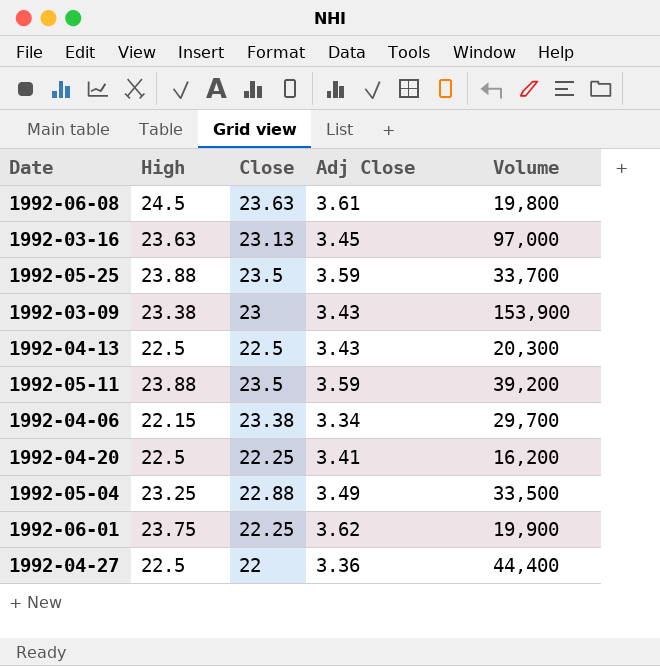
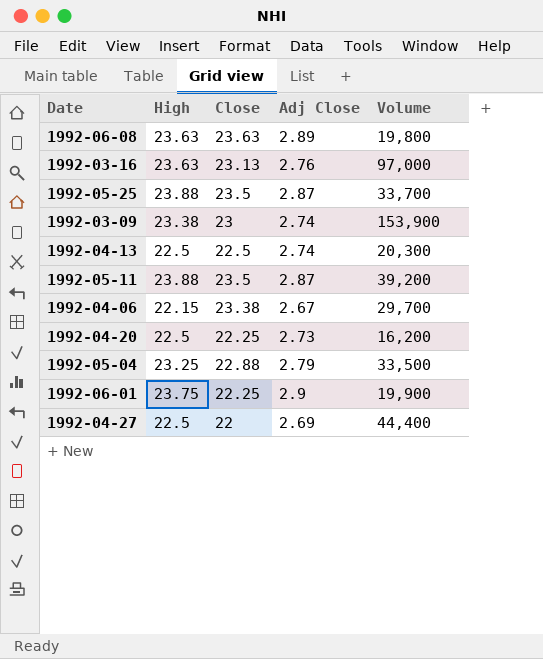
1992-06-08 | High: 24.5 -> 23.63
1992-06-08 | Adj Close: 3.61 -> 2.89
1992-03-16 | Adj Close: 3.45 -> 2.76
1992-05-25 | Adj Close: 3.59 -> 2.87
1992-03-09 | Adj Close: 3.43 -> 2.74
1992-04-13 | Adj Close: 3.43 -> 2.74
1992-05-11 | Adj Close: 3.59 -> 2.87
1992-04-06 | Adj Close: 3.34 -> 2.67
1992-04-20 | Adj Close: 3.41 -> 2.73
1992-05-04 | Adj Close: 3.49 -> 2.79
1992-06-01 | Adj Close: 3.62 -> 2.9
1992-04-27 | Adj Close: 3.36 -> 2.69

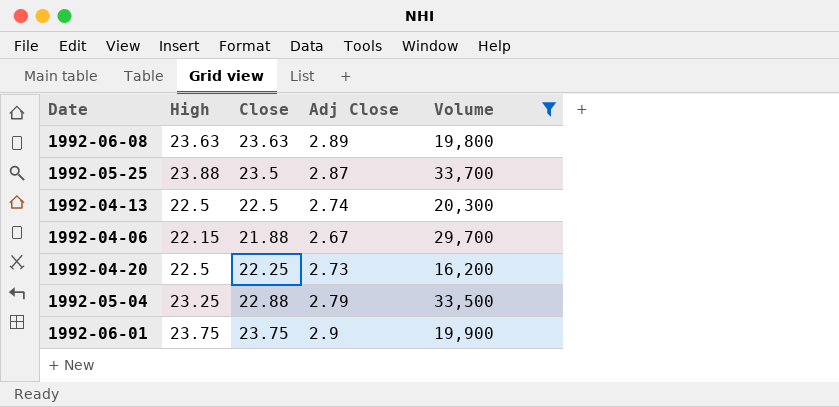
filter: none -> Volume <= 33,700
1992-04-06 | Close: 23.38 -> 21.88
1992-06-01 | Close: 22.25 -> 23.75

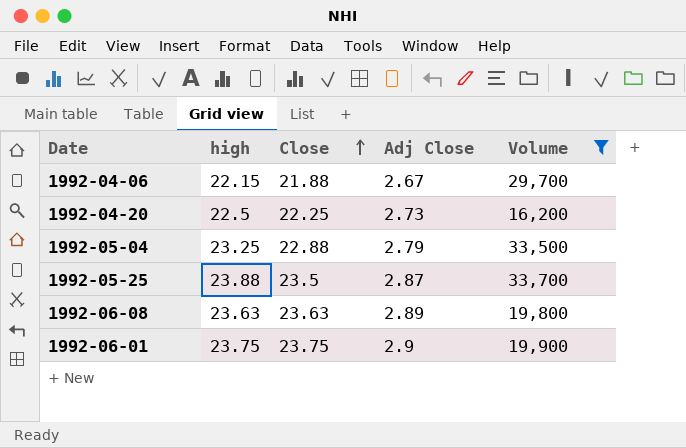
row order: none -> Close ascending
column name: High -> high
row 1992-04-13: 22.5 | 22.5 | 2.74 | 20,300 -> none

